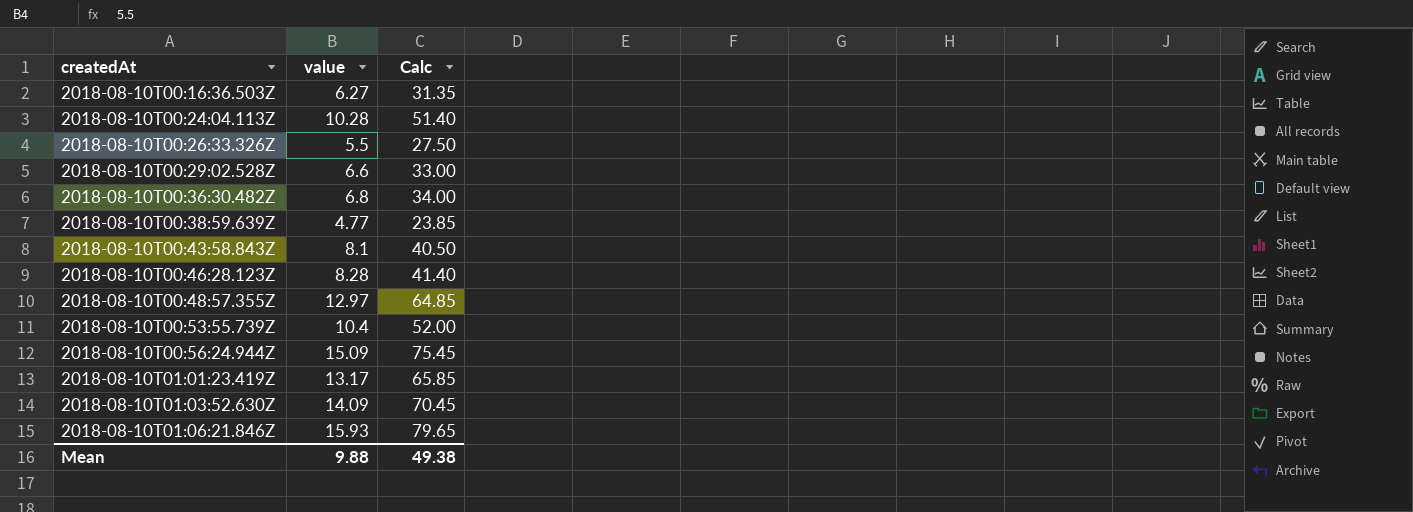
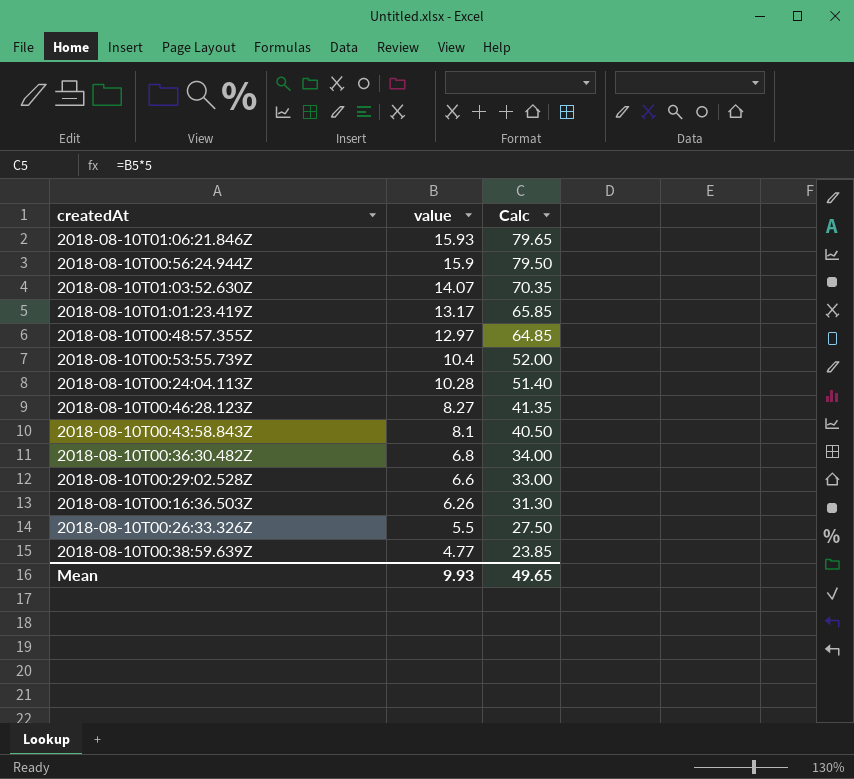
row order: createdAt ascending -> value descending
2018-08-10T00:56:24.944Z | value: 15.09 -> 15.9
2018-08-10T00:56:24.944Z | Calc: 75.45 -> 79.50
2018-08-10T01:03:52.630Z | value: 14.09 -> 14.07
2018-08-10T01:03:52.630Z | Calc: 70.45 -> 70.35
2018-08-10T00:46:28.123Z | value: 8.28 -> 8.27
2018-08-10T00:46:28.123Z | Calc: 41.40 -> 41.35
2018-08-10T00:16:36.503Z | value: 6.27 -> 6.26
2018-08-10T00:16:36.503Z | Calc: 31.35 -> 31.30
Mean | value: 9.88 -> 9.93
Mean | Calc: 49.38 -> 49.65

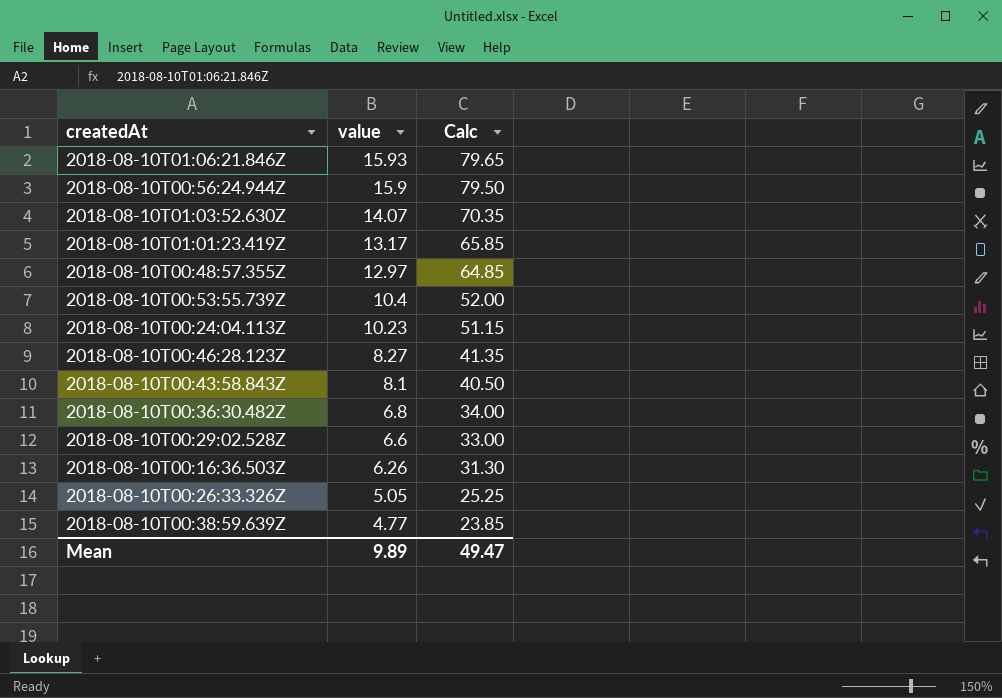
2018-08-10T00:24:04.113Z | value: 10.28 -> 10.23
2018-08-10T00:24:04.113Z | Calc: 51.40 -> 51.15
2018-08-10T00:26:33.326Z | value: 5.5 -> 5.05
2018-08-10T00:26:33.326Z | Calc: 27.50 -> 25.25
Mean | value: 9.93 -> 9.89
Mean | Calc: 49.65 -> 49.47

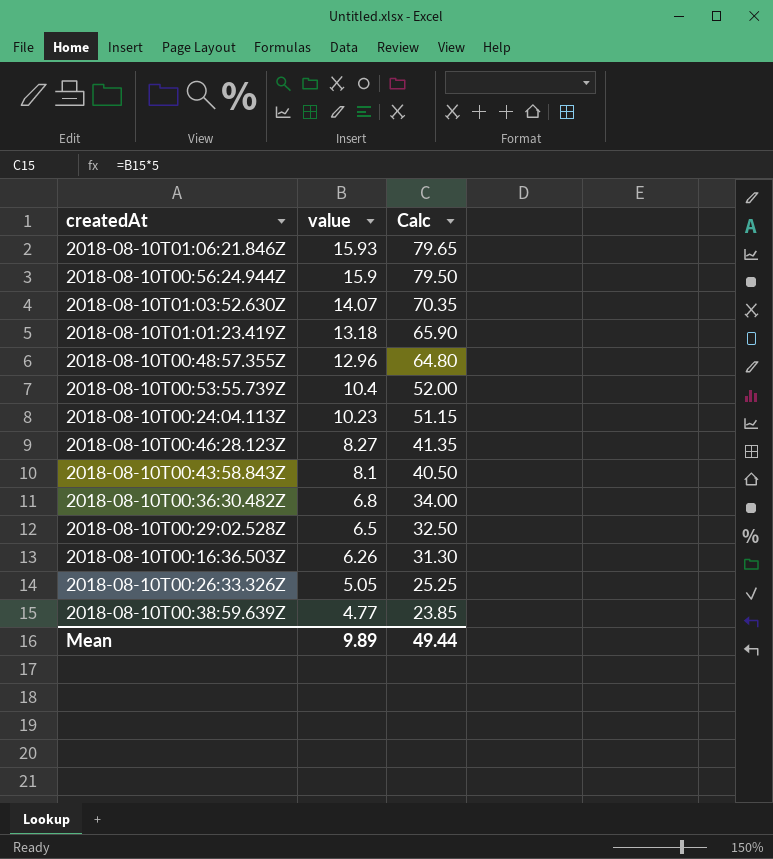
2018-08-10T01:01:23.419Z | value: 13.17 -> 13.18
2018-08-10T01:01:23.419Z | Calc: 65.85 -> 65.90
2018-08-10T00:48:57.355Z | value: 12.97 -> 12.96
2018-08-10T00:48:57.355Z | Calc: 64.85 -> 64.80
2018-08-10T00:29:02.528Z | value: 6.6 -> 6.5
2018-08-10T00:29:02.528Z | Calc: 33.00 -> 32.50
Mean | Calc: 49.47 -> 49.44

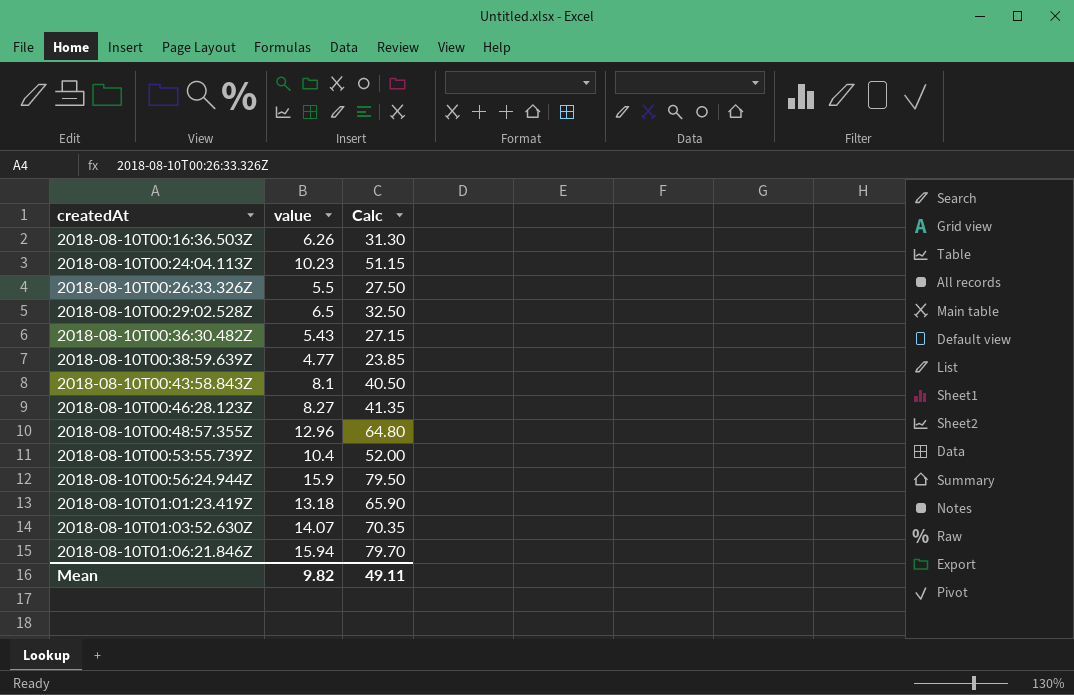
row order: value descending -> createdAt ascending
2018-08-10T00:26:33.326Z | value: 5.05 -> 5.5
2018-08-10T00:26:33.326Z | Calc: 25.25 -> 27.50
2018-08-10T00:36:30.482Z | value: 6.8 -> 5.43
2018-08-10T00:36:30.482Z | Calc: 34.00 -> 27.15
2018-08-10T01:06:21.846Z | value: 15.93 -> 15.94
2018-08-10T01:06:21.846Z | Calc: 79.65 -> 79.70
Mean | value: 9.89 -> 9.82
Mean | Calc: 49.44 -> 49.11

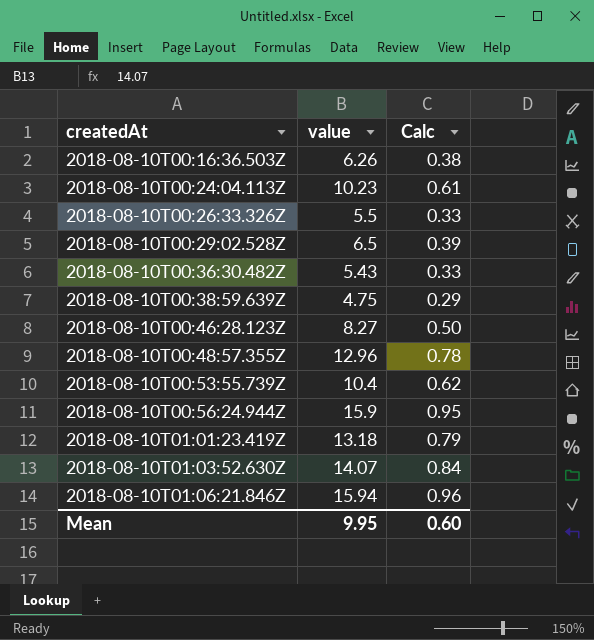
column Calc | formula: [value] * 5 -> [value] * 0.06
row 2018-08-10T00:43:58.843Z: 8.1 | 40.50 -> none
2018-08-10T00:38:59.639Z | value: 4.77 -> 4.75
Mean | value: 9.82 -> 9.95
Mean | Calc: 49.11 -> 0.60

